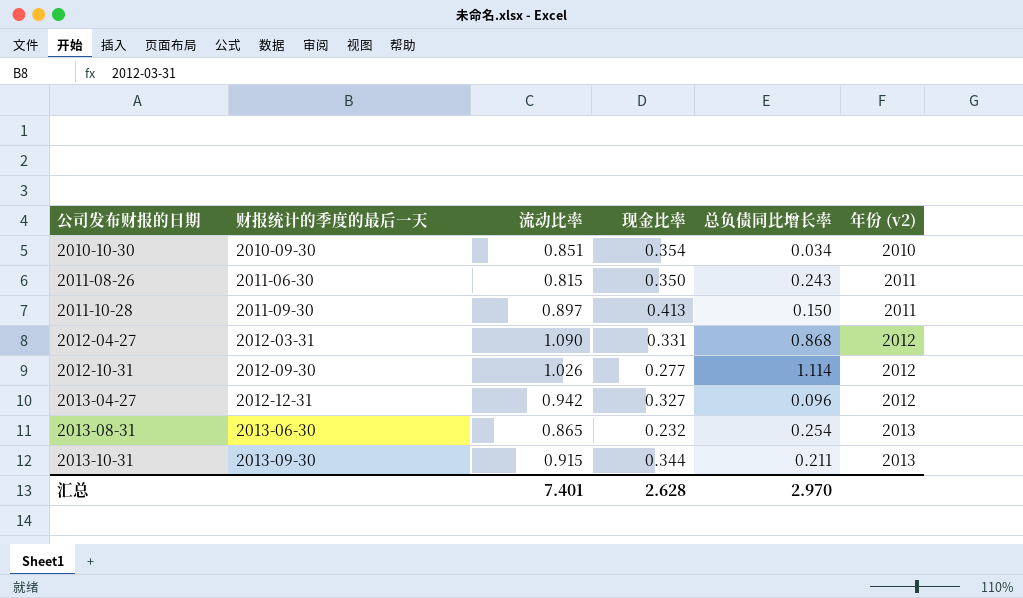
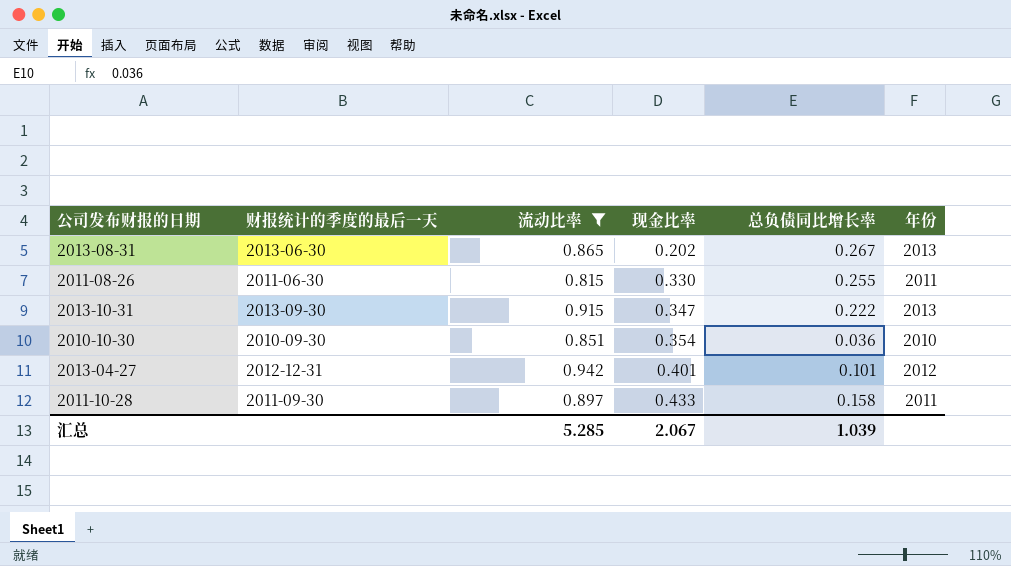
filter: none -> 流动比率 <= 0.942
row order: 公司发布财报的日期 ascending -> 现金比率 ascending
column name: 年份 (v2) -> 年份
2013-08-31 | 现金比率: 0.232 -> 0.202
2013-08-31 | 总负债同比增长率: 0.254 -> 0.267
2011-08-26 | 现金比率: 0.350 -> 0.330
2011-08-26 | 总负债同比增长率: 0.243 -> 0.255
2013-10-31 | 现金比率: 0.344 -> 0.347
2013-10-31 | 总负债同比增长率: 0.211 -> 0.222
2010-10-30 | 总负债同比增长率: 0.034 -> 0.036
2013-04-27 | 现金比率: 0.327 -> 0.401
2013-04-27 | 总负债同比增长率: 0.096 -> 0.101
2011-10-28 | 现金比率: 0.413 -> 0.433
2011-10-28 | 总负债同比增长率: 0.150 -> 0.158
汇总 | 流动比率: 7.401 -> 5.285
汇总 | 现金比率: 2.628 -> 2.067
汇总 | 总负债同比增长率: 2.970 -> 1.039

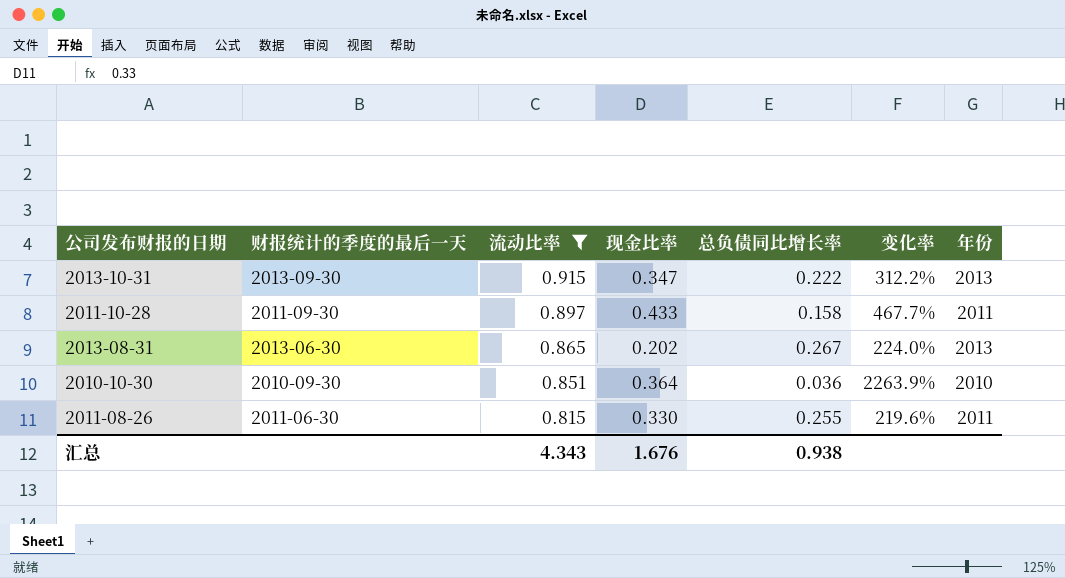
row order: 现金比率 ascending -> 流动比率 descending
column 变化率 | formula: none -> ([流动比率] - [总负债同比增长率]) / [总负债同比增长率]
row 2013-04-27: 2012-12-31 | 0.942 | 0.401 | 0.101 | 2012 -> none
2010-10-30 | 现金比率: 0.354 -> 0.364
汇总 | 流动比率: 5.285 -> 4.343
汇总 | 现金比率: 2.067 -> 1.676
汇总 | 总负债同比增长率: 1.039 -> 0.938

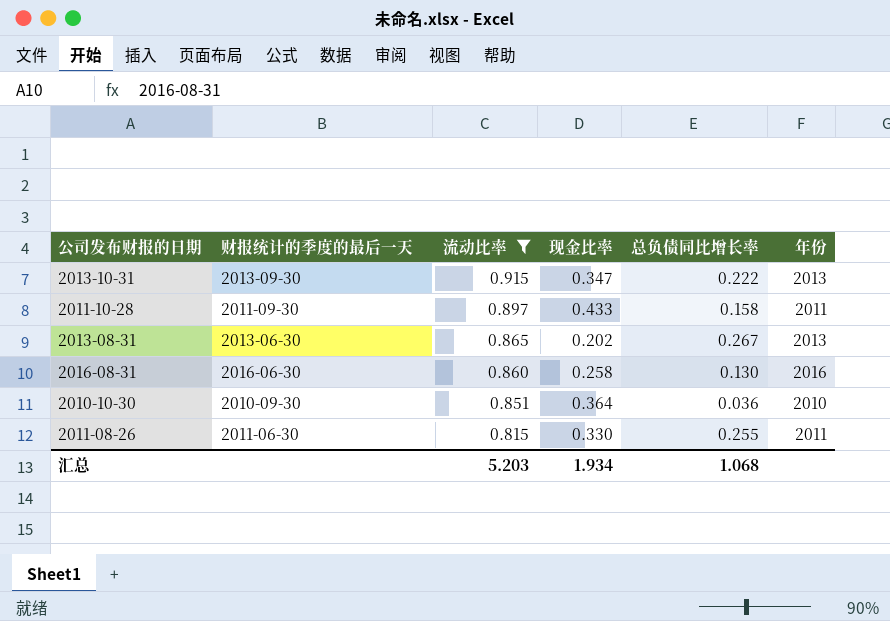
column 变化率 | formula: ([流动比率] - [总负债同比增长率]) / [总负债同比增长率] -> none
row 2016-08-31: none -> 2016-06-30 | 0.860 | 0.258 | 0.130 | 2016
汇总 | 流动比率: 4.343 -> 5.203
汇总 | 现金比率: 1.676 -> 1.934
汇总 | 总负债同比增长率: 0.938 -> 1.068

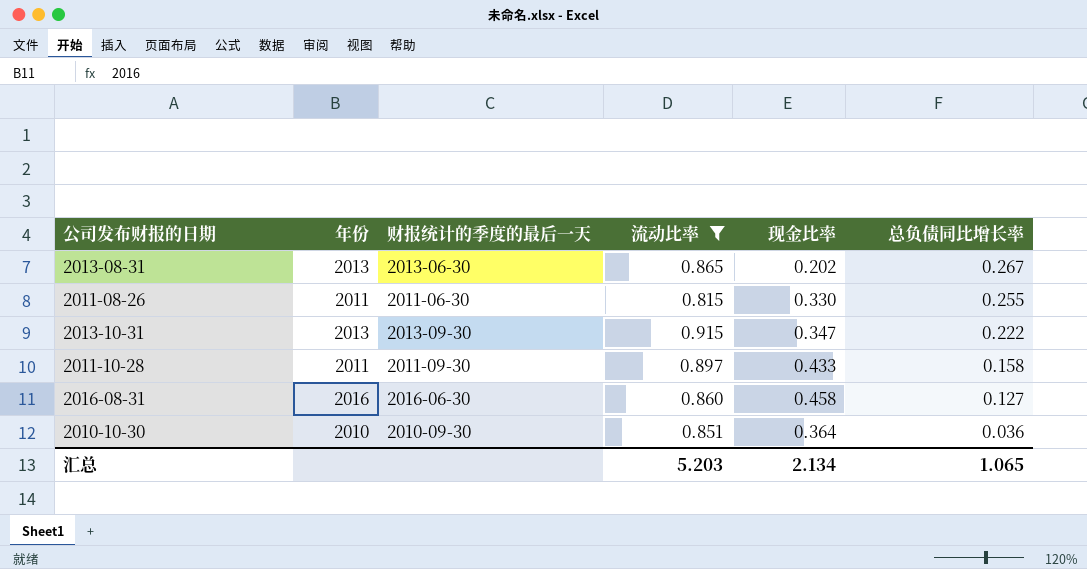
row order: 流动比率 descending -> 总负债同比增长率 descending
column 年份 | position: 6 -> 2
2016-08-31 | 现金比率: 0.258 -> 0.458
2016-08-31 | 总负债同比增长率: 0.130 -> 0.127
汇总 | 现金比率: 1.934 -> 2.134
汇总 | 总负债同比增长率: 1.068 -> 1.065

